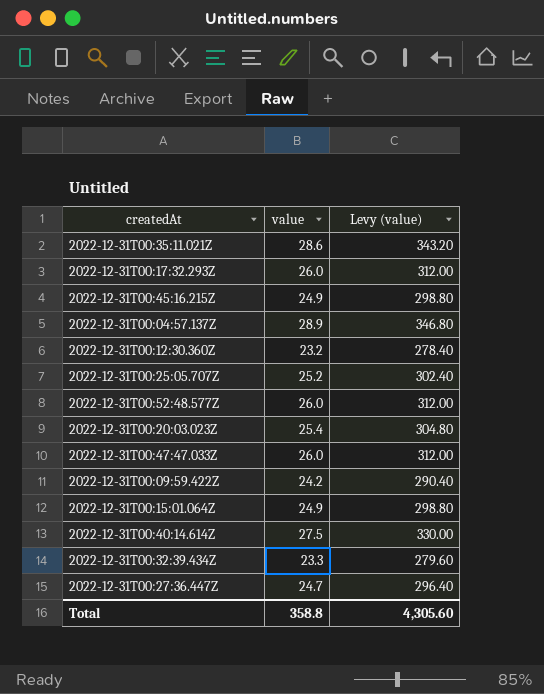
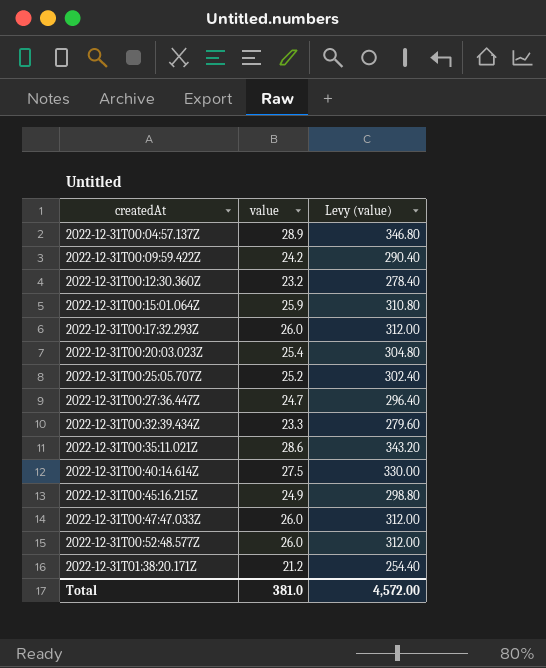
row order: none -> createdAt ascending
2022-12-31T00:15:01.064Z | value: 24.9 -> 25.9
2022-12-31T00:15:01.064Z | Levy (value): 298.80 -> 310.80
row 2022-12-31T01:38:20.171Z: none -> 21.2 | 254.40
Total | value: 358.8 -> 381.0
Total | Levy (value): 4,305.60 -> 4,572.00

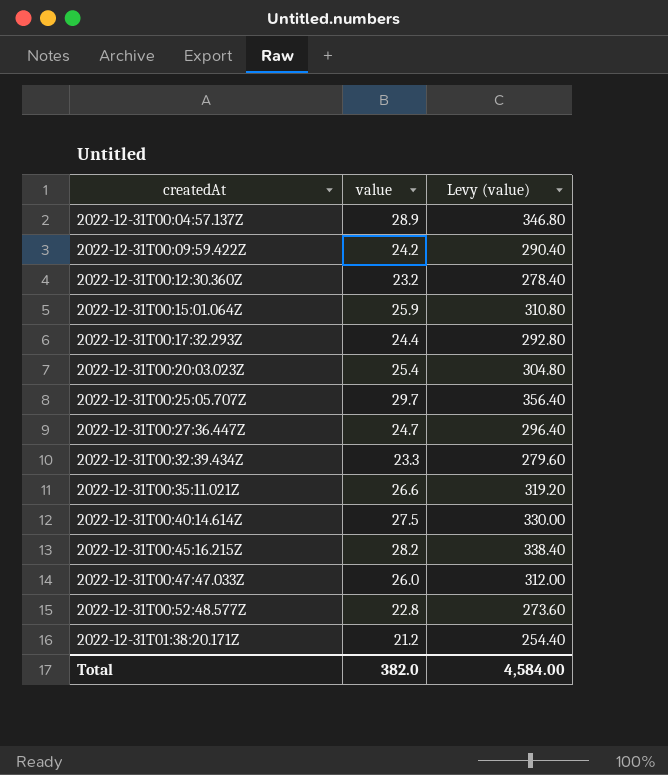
2022-12-31T00:17:32.293Z | value: 26.0 -> 24.4
2022-12-31T00:17:32.293Z | Levy (value): 312.00 -> 292.80
2022-12-31T00:25:05.707Z | value: 25.2 -> 29.7
2022-12-31T00:25:05.707Z | Levy (value): 302.40 -> 356.40
2022-12-31T00:35:11.021Z | value: 28.6 -> 26.6
2022-12-31T00:35:11.021Z | Levy (value): 343.20 -> 319.20
2022-12-31T00:45:16.215Z | value: 24.9 -> 28.2
2022-12-31T00:45:16.215Z | Levy (value): 298.80 -> 338.40
2022-12-31T00:52:48.577Z | value: 26.0 -> 22.8
2022-12-31T00:52:48.577Z | Levy (value): 312.00 -> 273.60
Total | value: 381.0 -> 382.0
Total | Levy (value): 4,572.00 -> 4,584.00

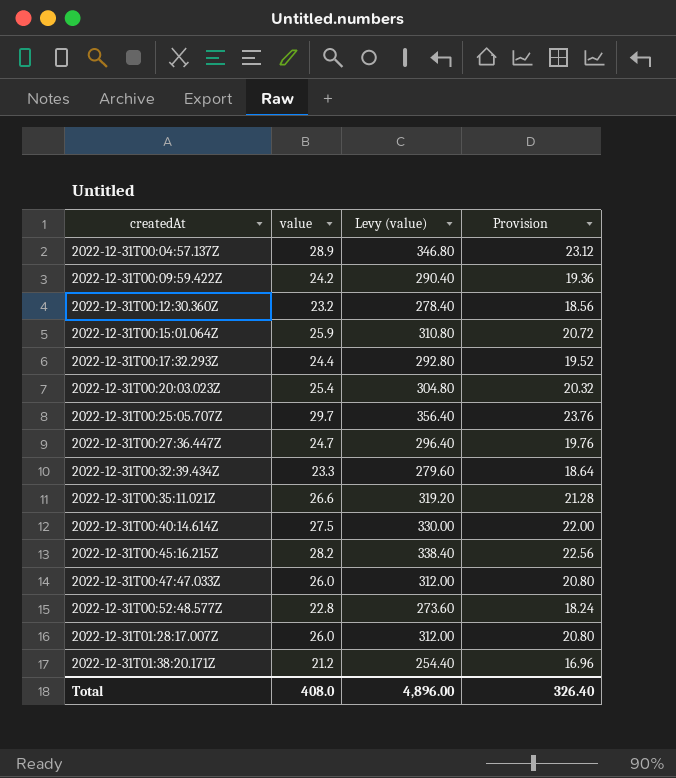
column Provision | formula: none -> [value] * 0.8
row 2022-12-31T01:28:17.007Z: none -> 26.0 | 312.00 | 20.80
Total | value: 382.0 -> 408.0
Total | Levy (value): 4,584.00 -> 4,896.00

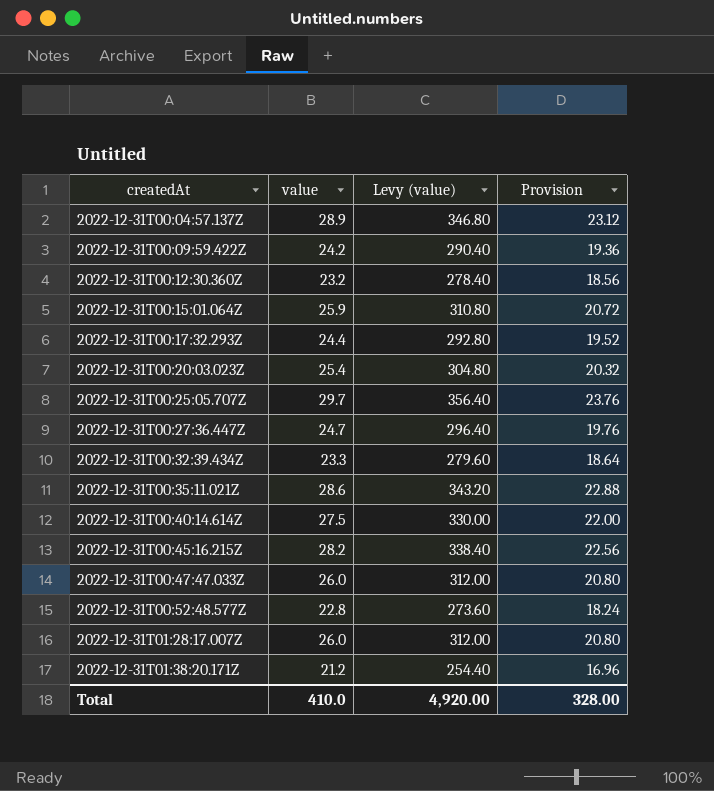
2022-12-31T00:35:11.021Z | value: 26.6 -> 28.6
2022-12-31T00:35:11.021Z | Levy (value): 319.20 -> 343.20
2022-12-31T00:35:11.021Z | Provision: 21.28 -> 22.88
Total | value: 408.0 -> 410.0
Total | Levy (value): 4,896.00 -> 4,920.00
Total | Provision: 326.40 -> 328.00

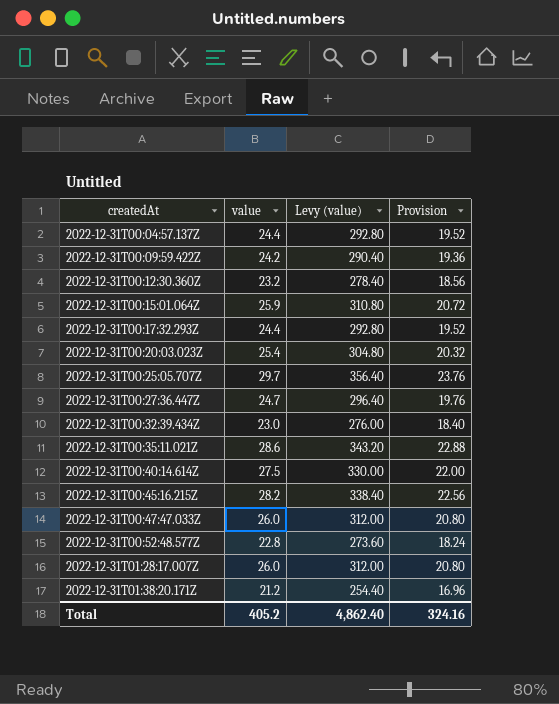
2022-12-31T00:04:57.137Z | value: 28.9 -> 24.4
2022-12-31T00:04:57.137Z | Levy (value): 346.80 -> 292.80
2022-12-31T00:04:57.137Z | Provision: 23.12 -> 19.52
2022-12-31T00:32:39.434Z | value: 23.3 -> 23.0
2022-12-31T00:32:39.434Z | Levy (value): 279.60 -> 276.00
2022-12-31T00:32:39.434Z | Provision: 18.64 -> 18.40
Total | value: 410.0 -> 405.2
Total | Levy (value): 4,920.00 -> 4,862.40
Total | Provision: 328.00 -> 324.16

